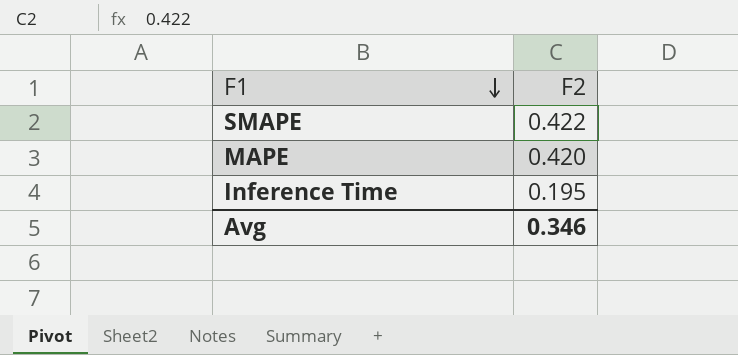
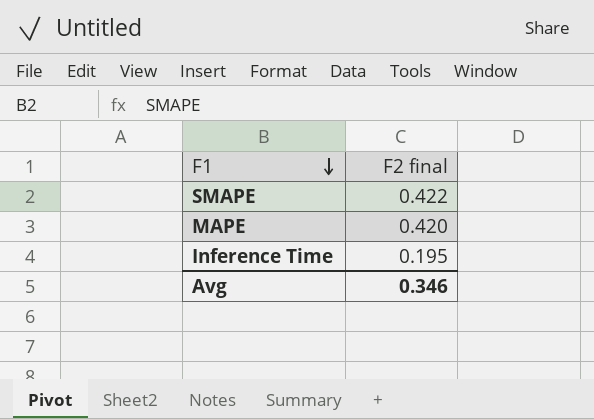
column name: F2 -> F2 final

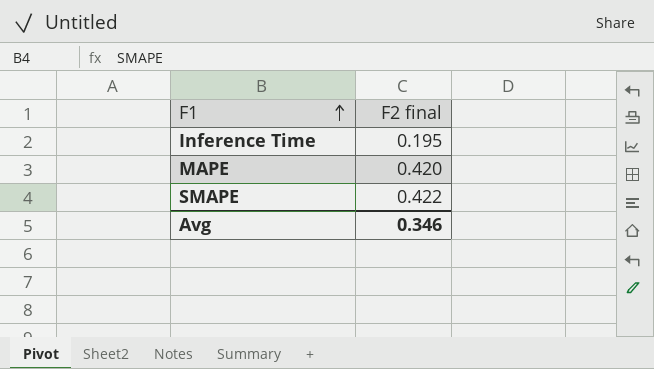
row order: F1 descending -> F1 ascending

